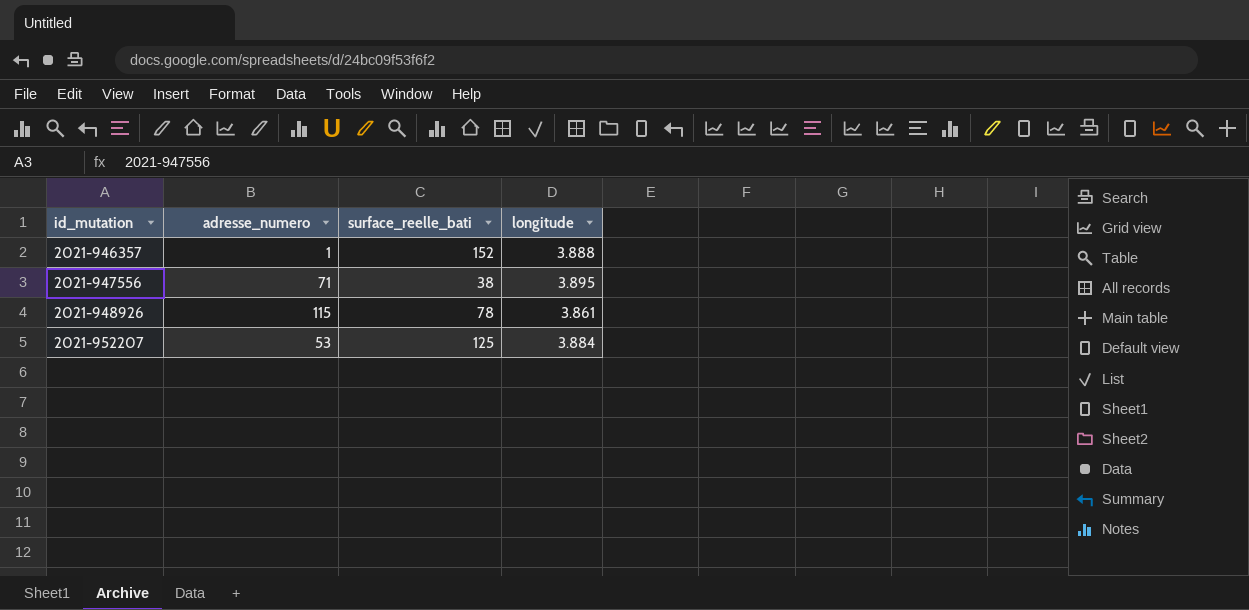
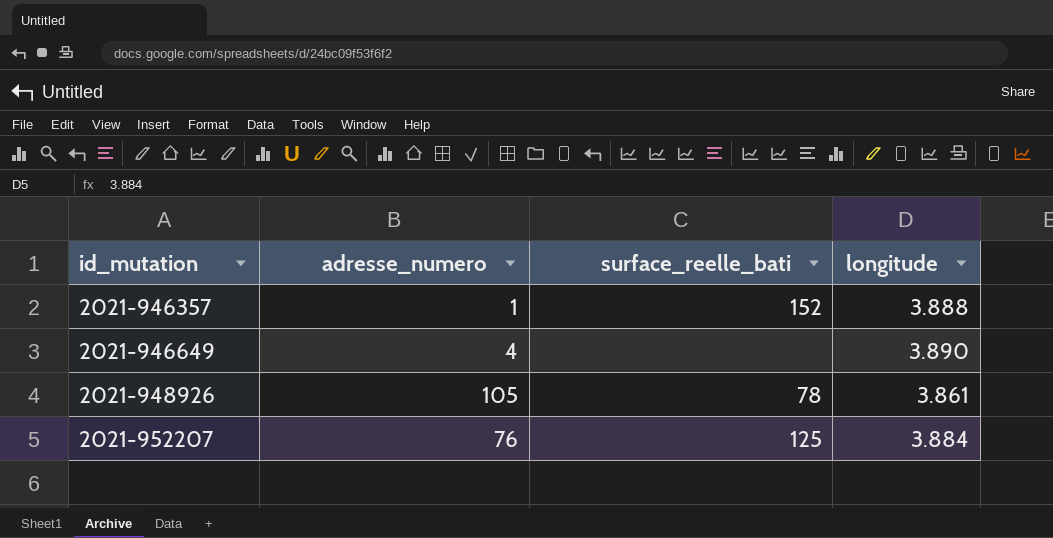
row 2021-947556: 71 | 38 | 3.895 -> none
row 2021-946649: none -> 4 | none | 3.890
2021-948926 | adresse_numero: 115 -> 105
2021-952207 | adresse_numero: 53 -> 76

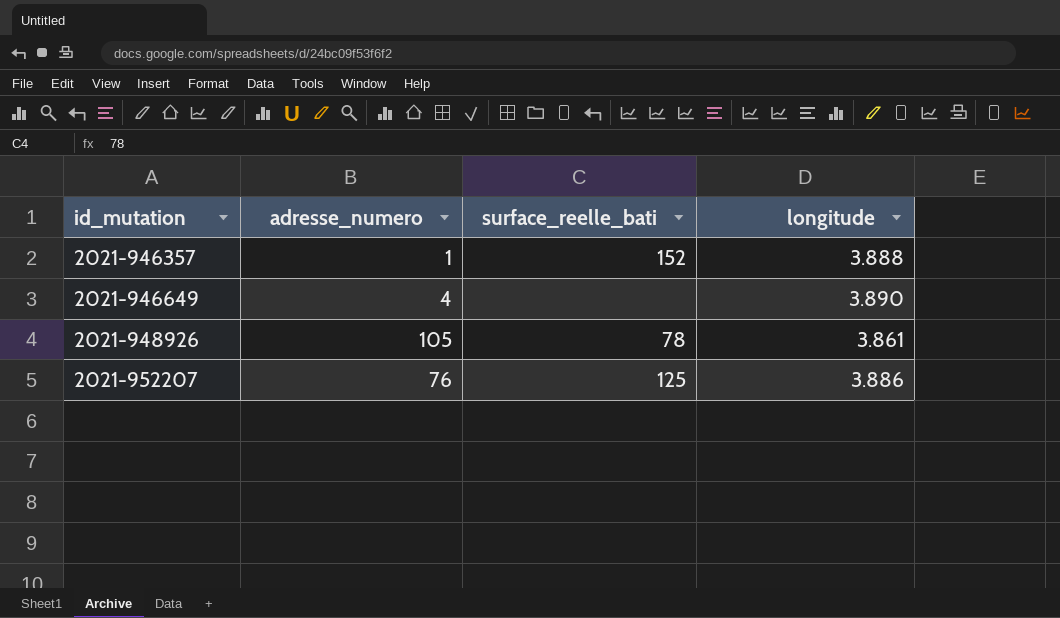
2021-952207 | longitude: 3.884 -> 3.886

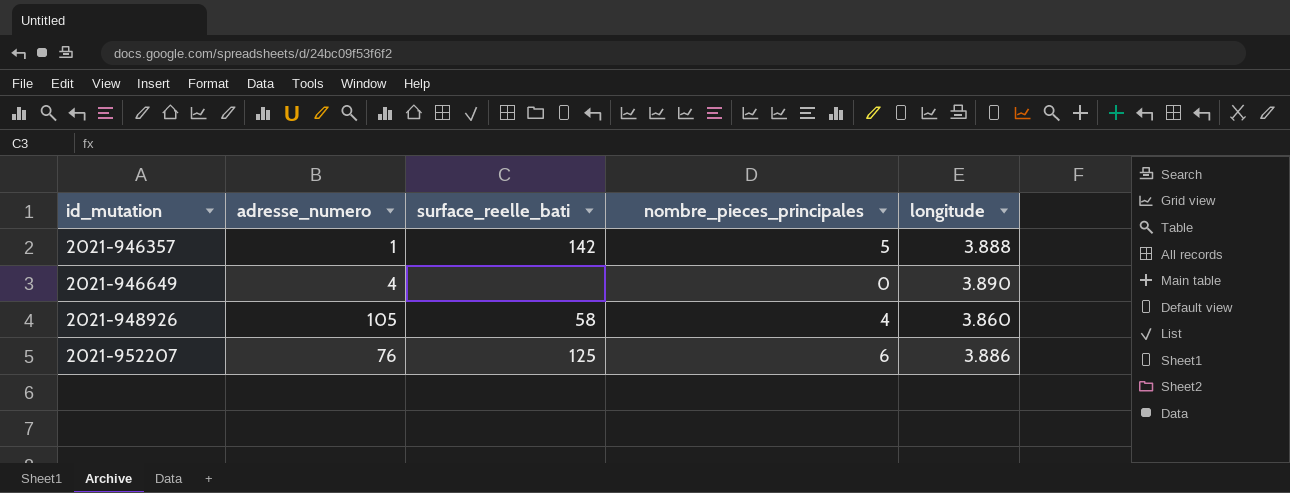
column nombre_pieces_principales | position: none -> 4
2021-946357 | surface_reelle_bati: 152 -> 142
2021-948926 | surface_reelle_bati: 78 -> 58
2021-948926 | longitude: 3.861 -> 3.860

